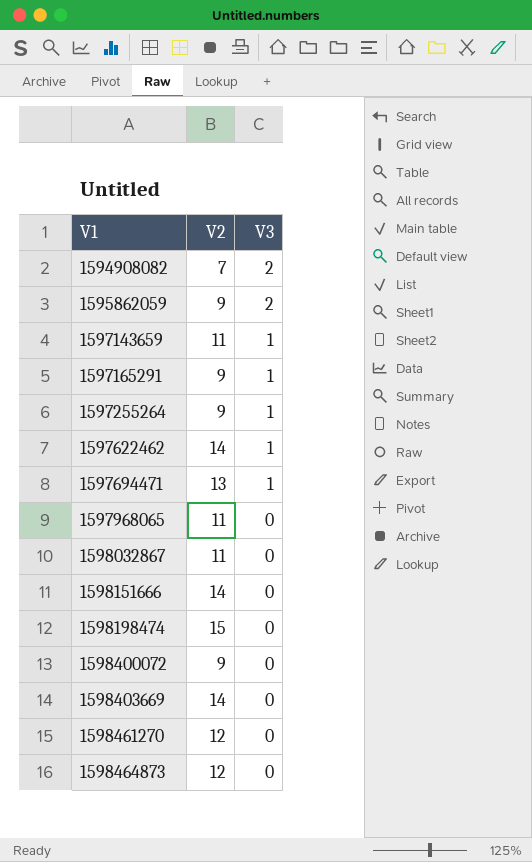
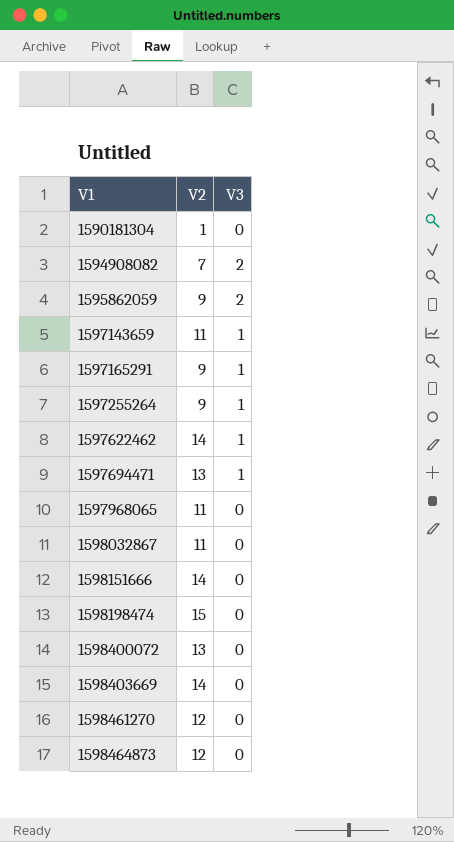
row 1590181304: none -> 1 | 0
1598400072 | V2: 9 -> 13

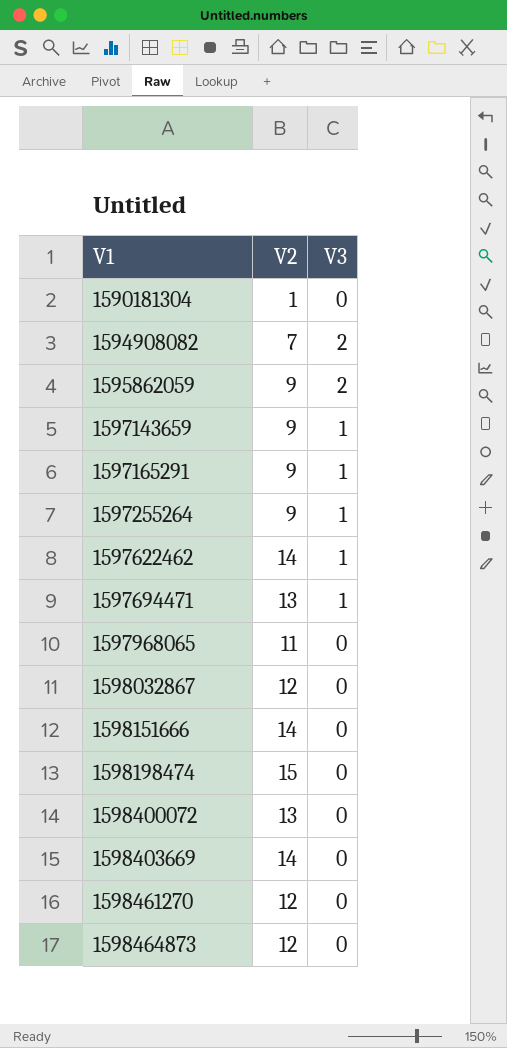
1597143659 | V2: 11 -> 9
1598032867 | V2: 11 -> 12

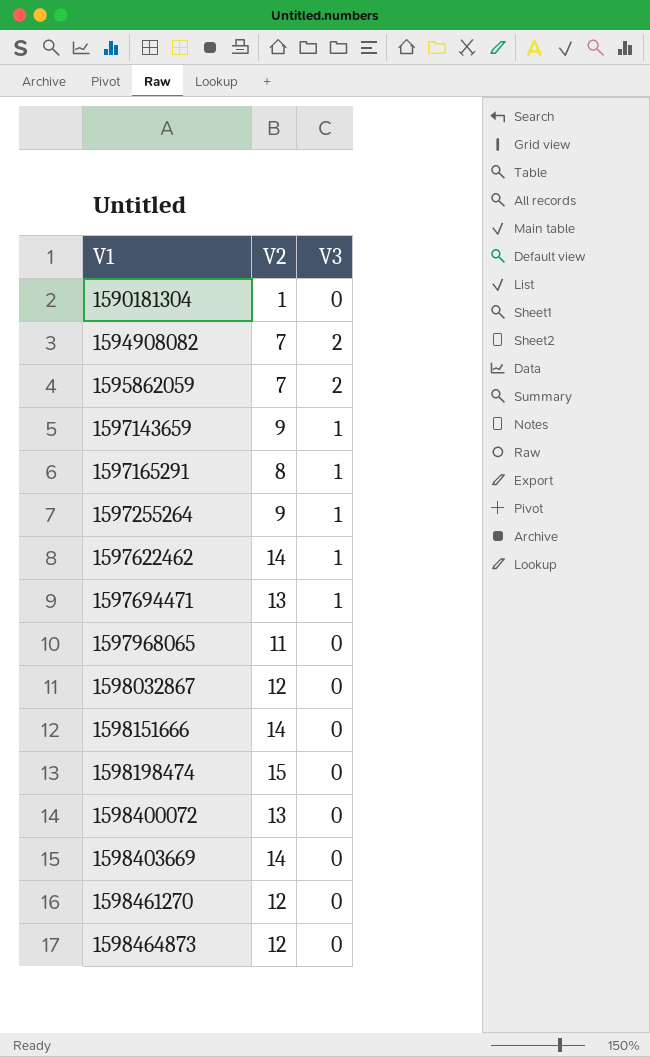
1595862059 | V2: 9 -> 7
1597165291 | V2: 9 -> 8

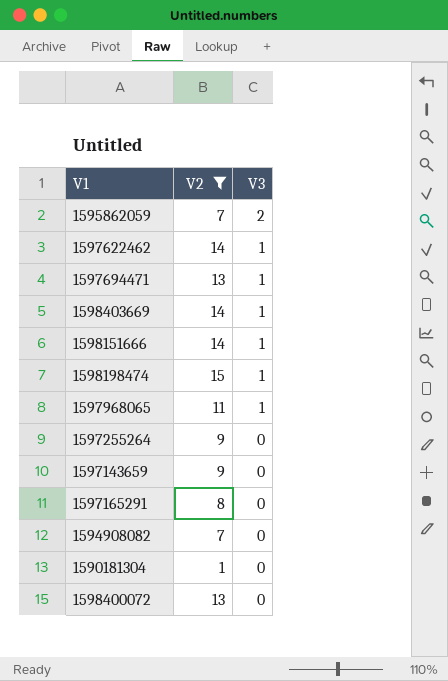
filter: none -> V2 != 12
row order: V1 ascending -> V3 descending
1598403669 | V3: 0 -> 1
1598151666 | V3: 0 -> 1
1598198474 | V3: 0 -> 1
1597968065 | V3: 0 -> 1
1597255264 | V3: 1 -> 0
1597143659 | V3: 1 -> 0
1597165291 | V3: 1 -> 0
1594908082 | V3: 2 -> 0

